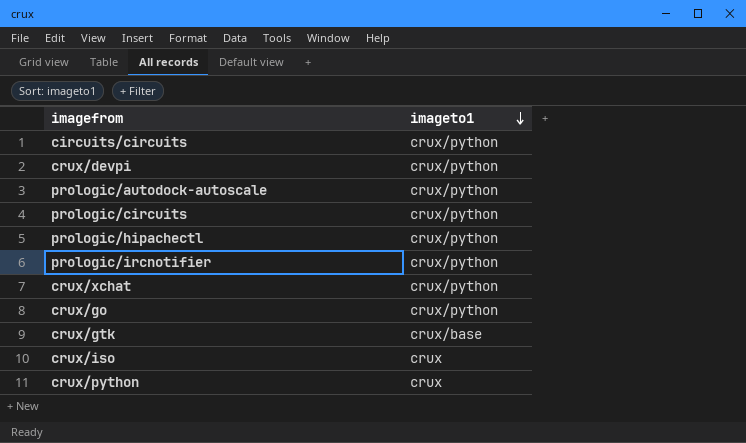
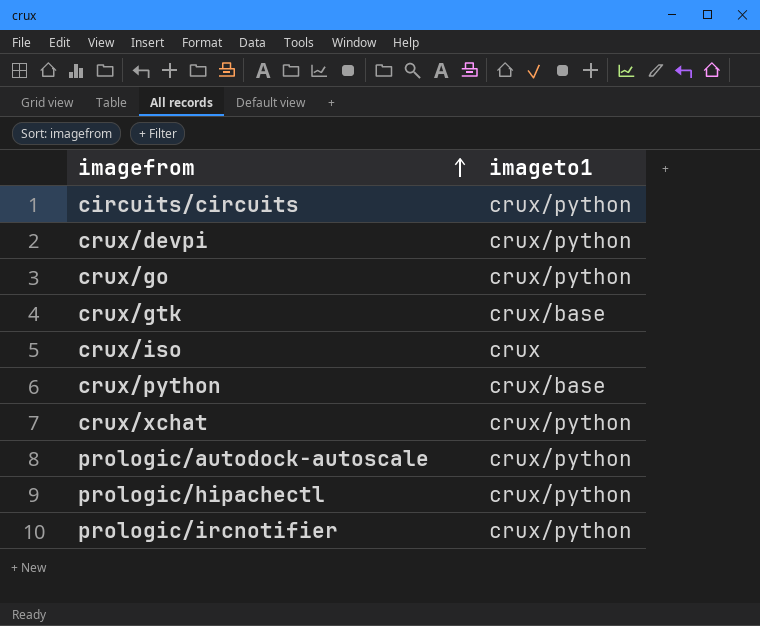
row order: imageto1 descending -> imagefrom ascending
row prologic/circuits: crux/python -> none
crux/python | imageto1: crux -> crux/base

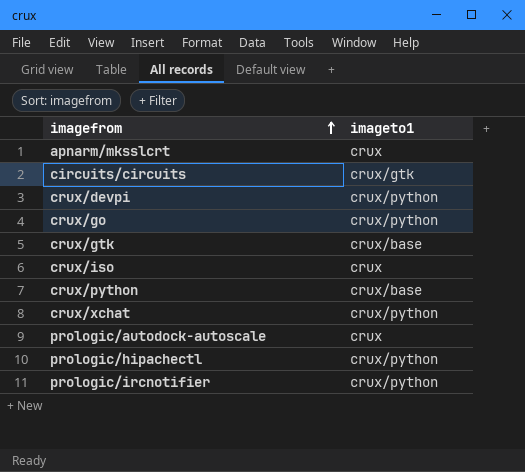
row apnarm/mksslcrt: none -> crux
circuits/circuits | imageto1: crux/python -> crux/gtk
prologic/autodock-autoscale | imageto1: crux/python -> crux

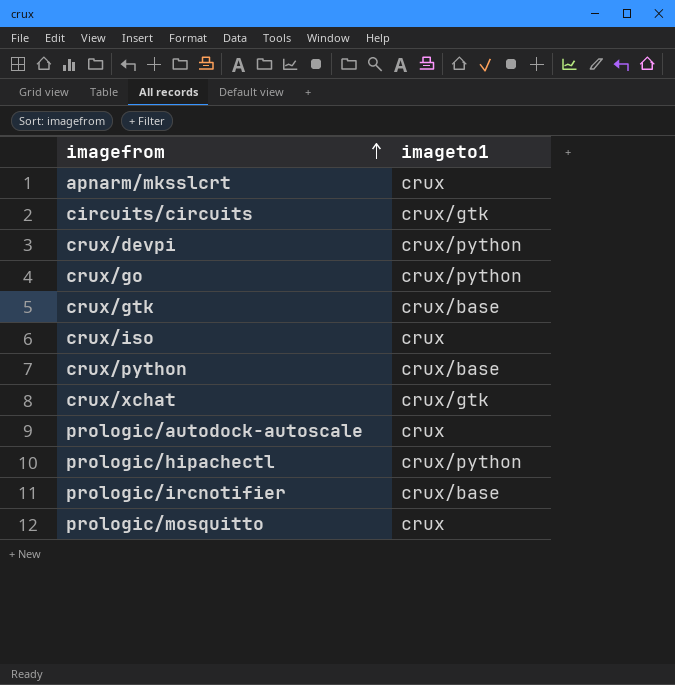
crux/xchat | imageto1: crux/python -> crux/gtk
prologic/ircnotifier | imageto1: crux/python -> crux/base
row prologic/mosquitto: none -> crux

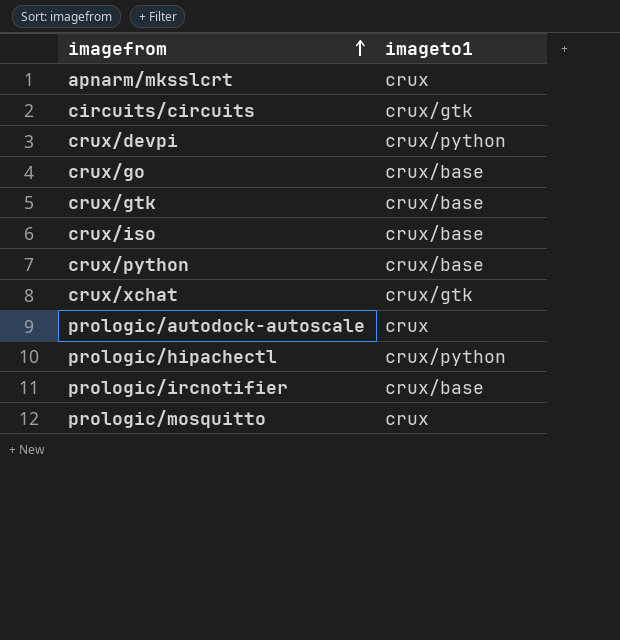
crux/go | imageto1: crux/python -> crux/base
crux/iso | imageto1: crux -> crux/base

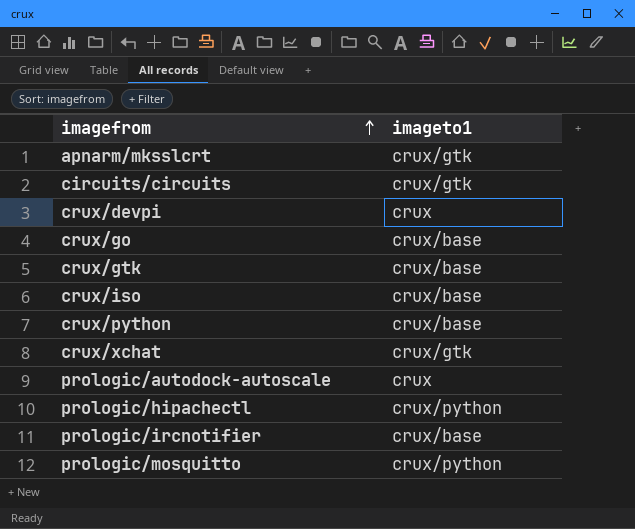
apnarm/mksslcrt | imageto1: crux -> crux/gtk
crux/devpi | imageto1: crux/python -> crux
prologic/mosquitto | imageto1: crux -> crux/python

